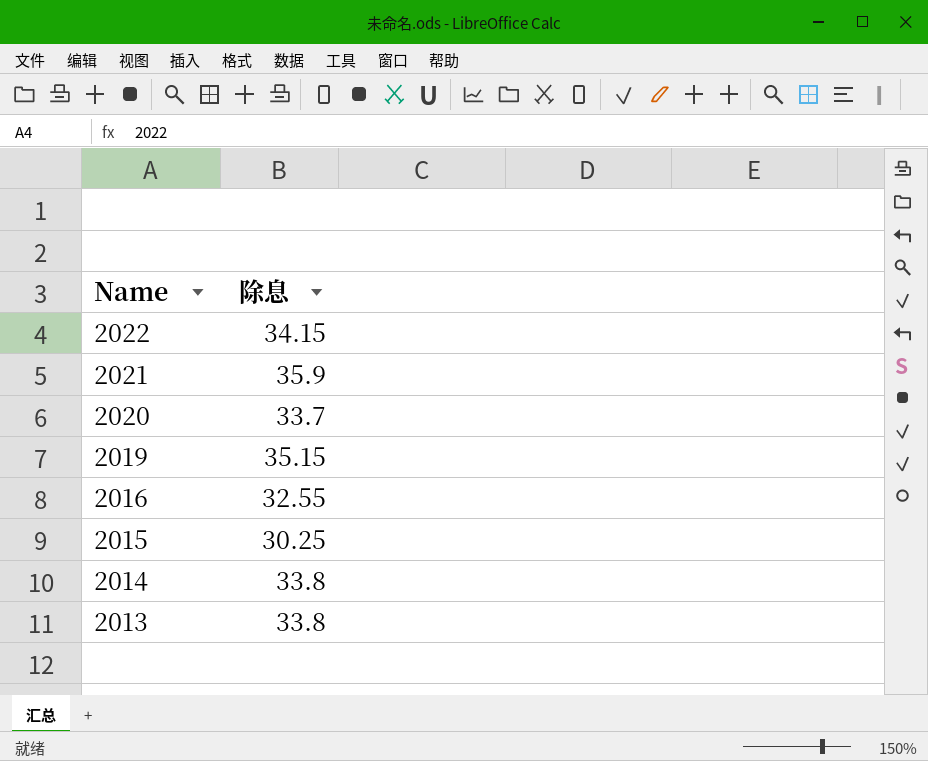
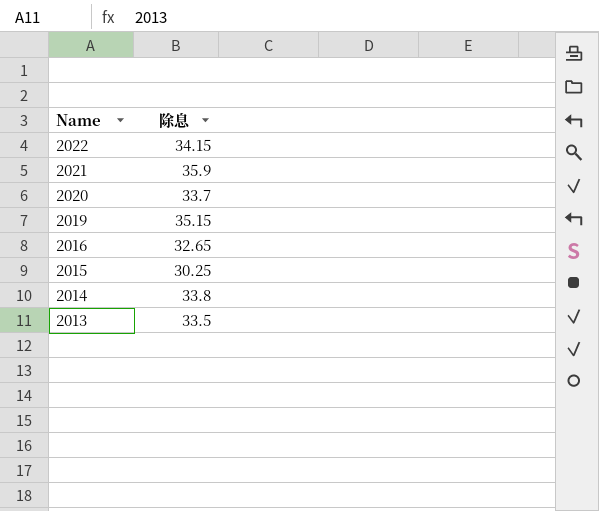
2016 | 除息: 32.55 -> 32.65
2013 | 除息: 33.8 -> 33.5

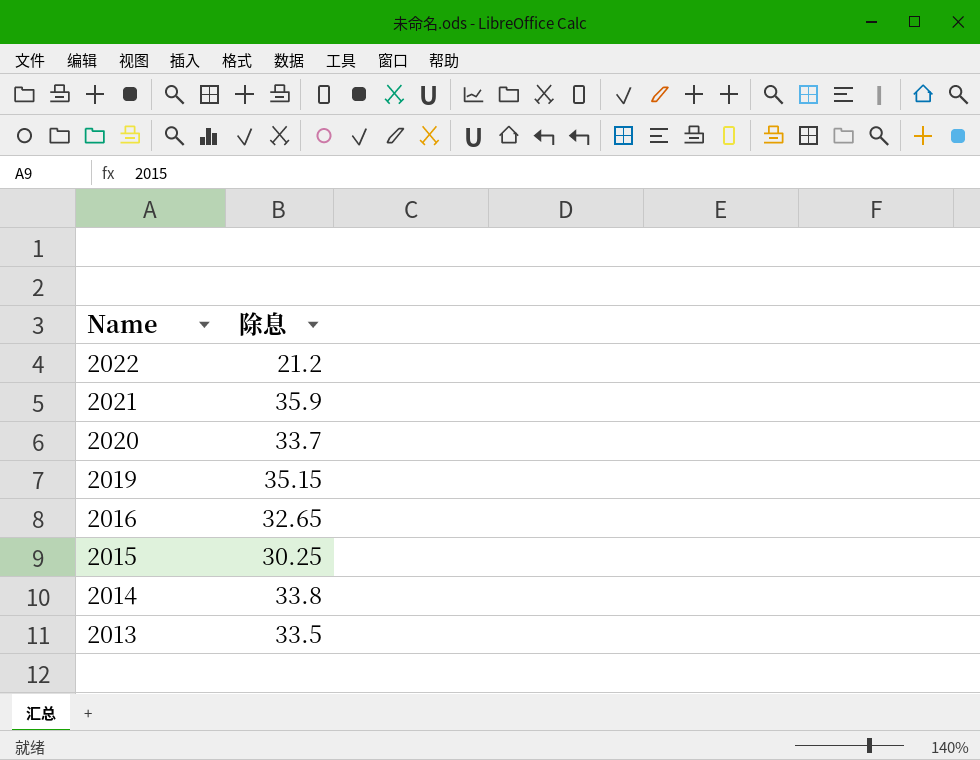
2022 | 除息: 34.15 -> 21.2

